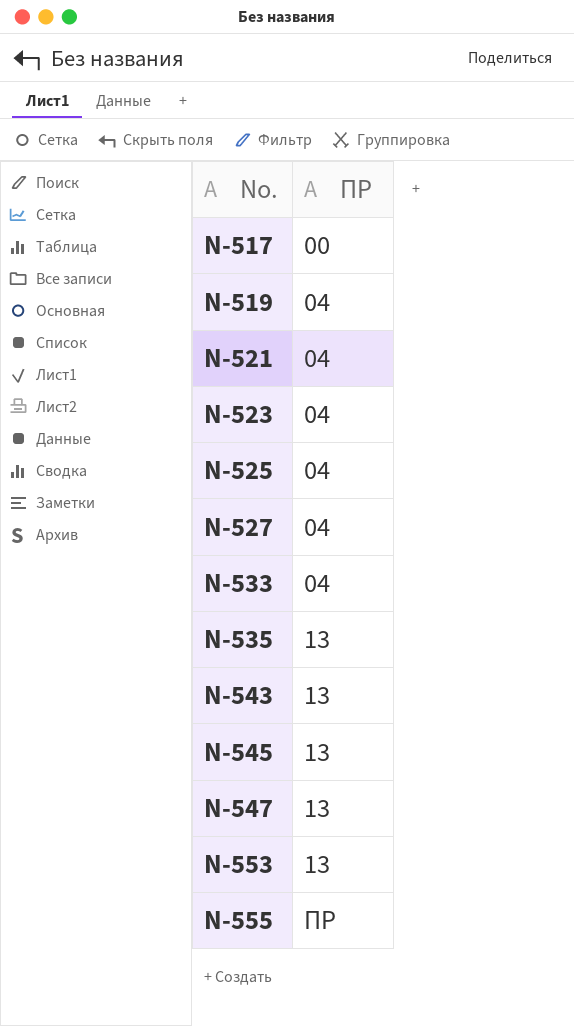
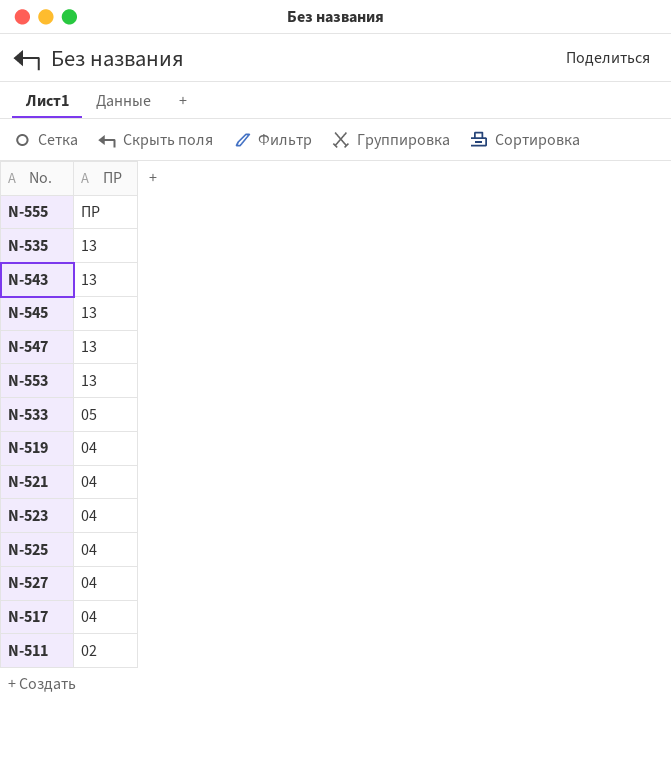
row order: No. ascending -> ПР descending
N-533 | ПР: 04 -> 05
N-517 | ПР: 00 -> 04
row N-511: none -> 02

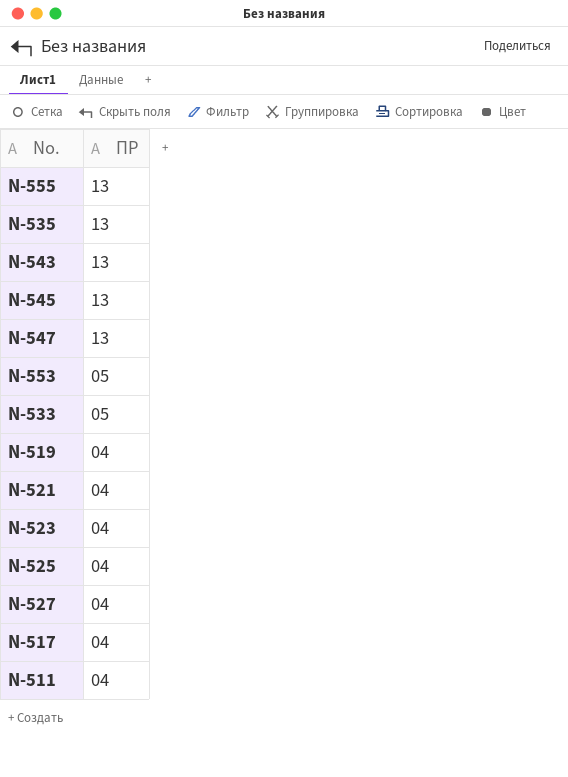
N-555 | ПР: ПР -> 13
N-553 | ПР: 13 -> 05
N-511 | ПР: 02 -> 04

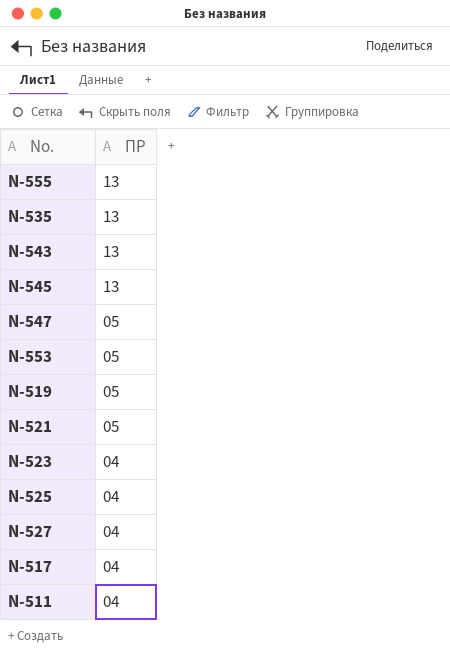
row N-533: 05 -> none
N-547 | ПР: 13 -> 05
N-519 | ПР: 04 -> 05
N-521 | ПР: 04 -> 05

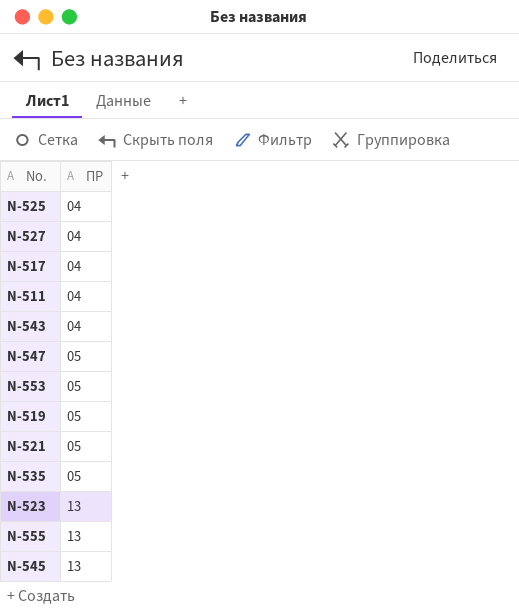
row order: ПР descending -> ПР ascending
N-543 | ПР: 13 -> 04
N-535 | ПР: 13 -> 05
N-523 | ПР: 04 -> 13

